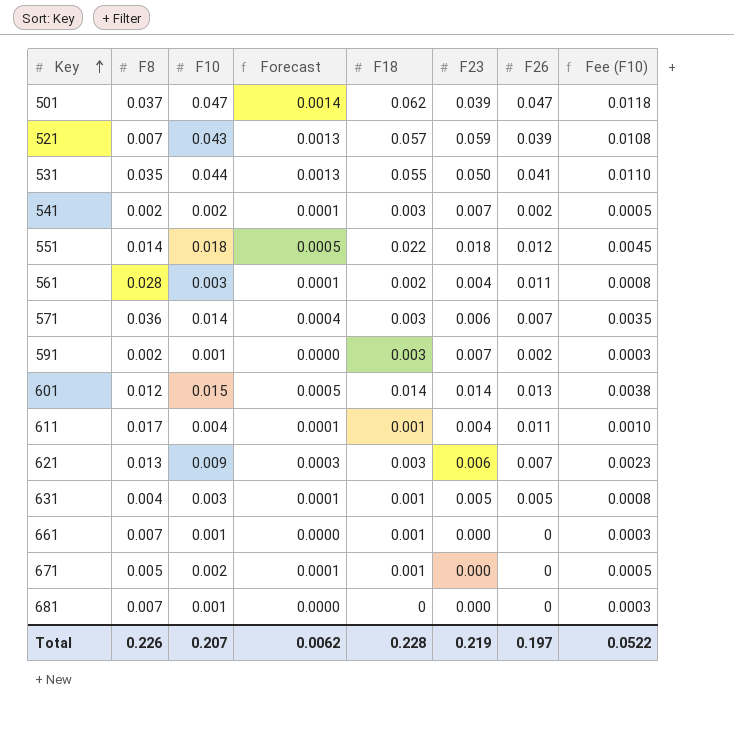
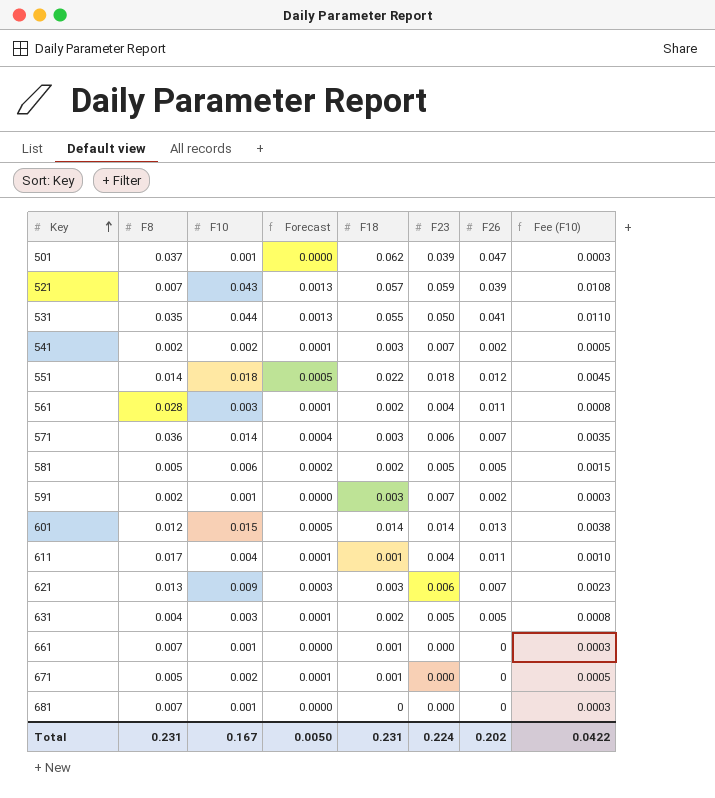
501 | F10: 0.047 -> 0.001
501 | Forecast: 0.0014 -> 0.0000
501 | Fee (F10): 0.0118 -> 0.0003
row 581: none -> 0.005 | 0.006 | 0.0002 | 0.002 | 0.005 | 0.005 | 0.0015
631 | F18: 0.001 -> 0.002
Total | F8: 0.226 -> 0.231
Total | F10: 0.207 -> 0.167
Total | Forecast: 0.0062 -> 0.0050
Total | F18: 0.228 -> 0.231
Total | F23: 0.219 -> 0.224
Total | F26: 0.197 -> 0.202
Total | Fee (F10): 0.0522 -> 0.0422

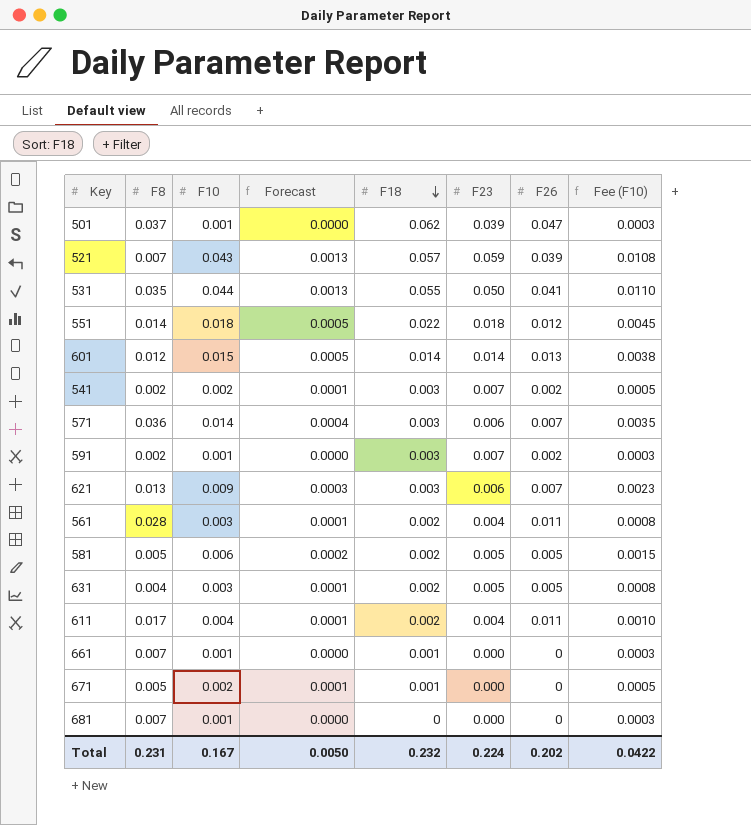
row order: Key ascending -> F18 descending
611 | F18: 0.001 -> 0.002
Total | F18: 0.231 -> 0.232

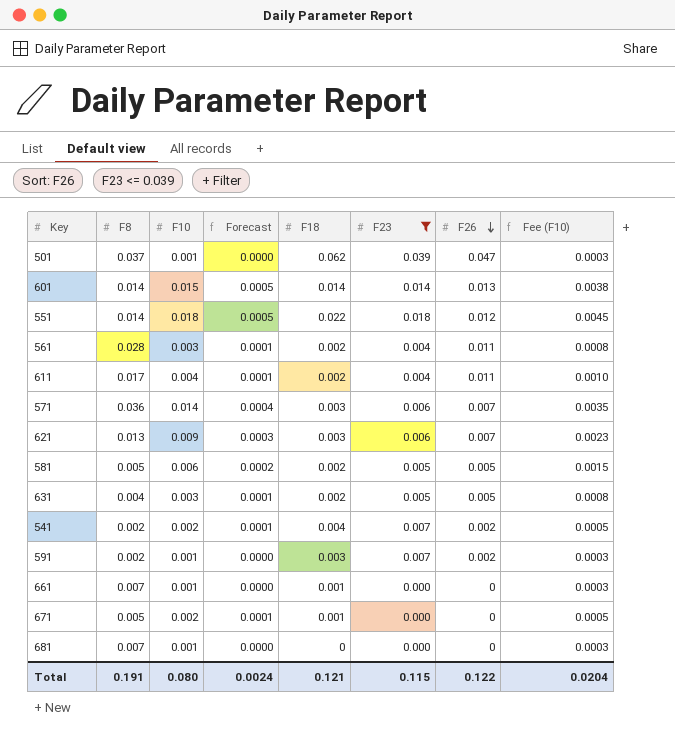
filter: none -> F23 <= 0.039
row order: F18 descending -> F26 descending
601 | F8: 0.012 -> 0.014
541 | F18: 0.003 -> 0.004
Total | F8: 0.231 -> 0.191
Total | F10: 0.167 -> 0.080
Total | Forecast: 0.0050 -> 0.0024
Total | F18: 0.232 -> 0.121
Total | F23: 0.224 -> 0.115
Total | F26: 0.202 -> 0.122
Total | Fee (F10): 0.0422 -> 0.0204

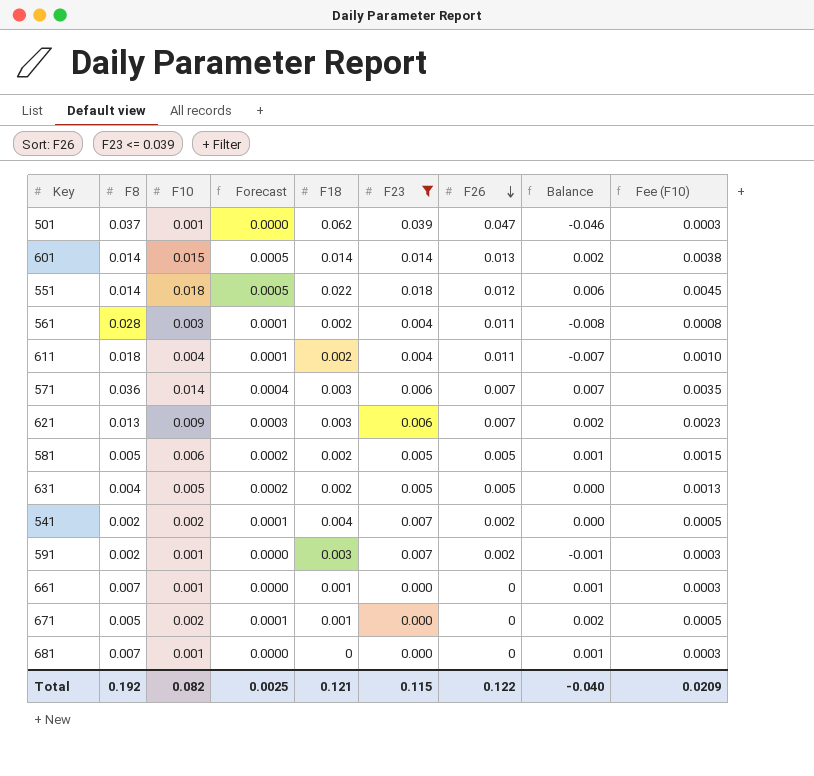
column Balance | formula: none -> [F10] - [F26]
611 | F8: 0.017 -> 0.018
631 | F10: 0.003 -> 0.005
631 | Forecast: 0.0001 -> 0.0002
631 | Fee (F10): 0.0008 -> 0.0013
Total | F8: 0.191 -> 0.192
Total | F10: 0.080 -> 0.082
Total | Forecast: 0.0024 -> 0.0025
Total | Fee (F10): 0.0204 -> 0.0209

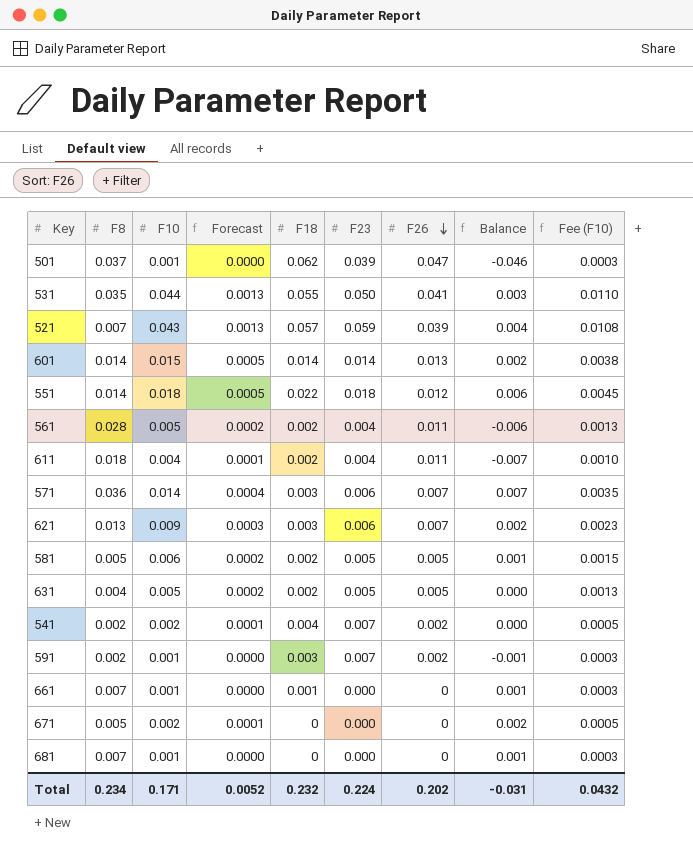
filter: F23 <= 0.039 -> none
561 | F10: 0.003 -> 0.005
561 | Forecast: 0.0001 -> 0.0002
561 | Balance: -0.008 -> -0.006
561 | Fee (F10): 0.0008 -> 0.0013
671 | F18: 0.001 -> 0
Total | F8: 0.192 -> 0.234
Total | F10: 0.082 -> 0.171
Total | Forecast: 0.0025 -> 0.0052
Total | F18: 0.121 -> 0.232
Total | F23: 0.115 -> 0.224
Total | F26: 0.122 -> 0.202
Total | Balance: -0.040 -> -0.031
Total | Fee (F10): 0.0209 -> 0.0432

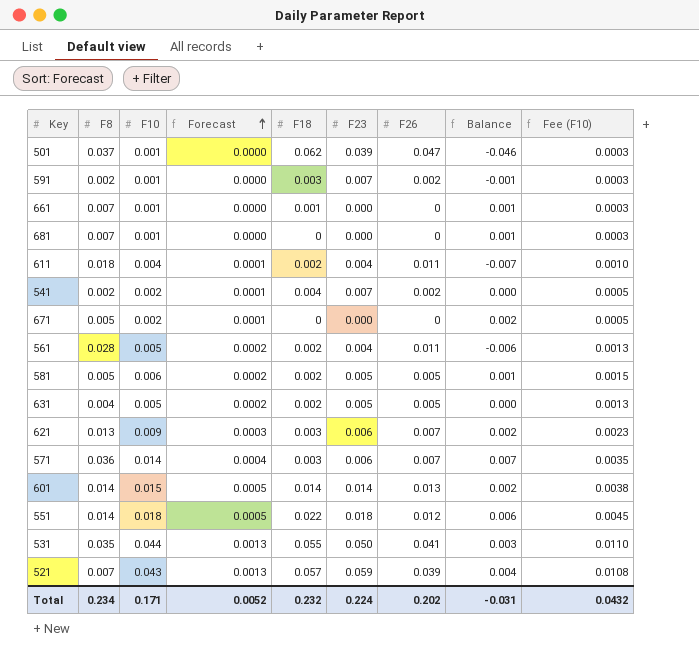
row order: F26 descending -> Forecast ascending

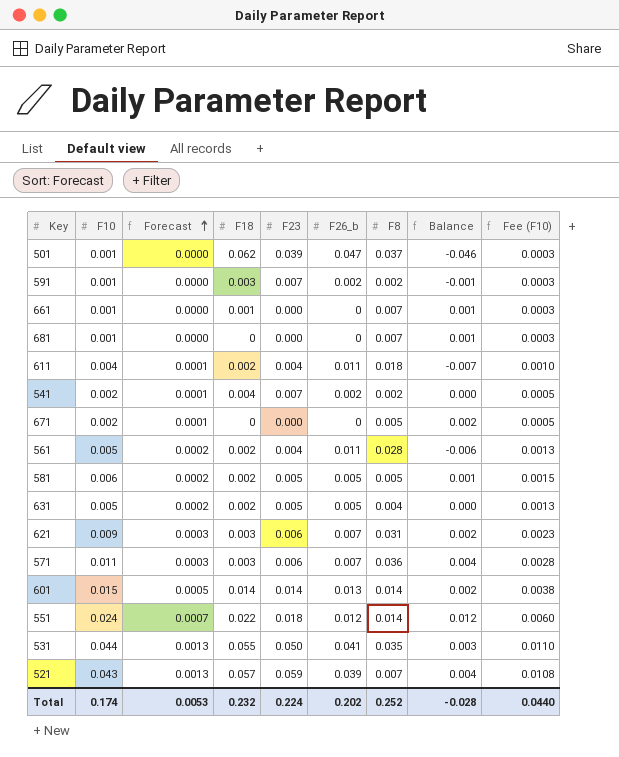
column name: F26 -> F26_b
column F8 | position: 2 -> 7
621 | F8: 0.013 -> 0.031
571 | F10: 0.014 -> 0.011
571 | Forecast: 0.0004 -> 0.0003
571 | Balance: 0.007 -> 0.004
571 | Fee (F10): 0.0035 -> 0.0028
551 | F10: 0.018 -> 0.024
551 | Forecast: 0.0005 -> 0.0007
551 | Balance: 0.006 -> 0.012
551 | Fee (F10): 0.0045 -> 0.0060
Total | F10: 0.171 -> 0.174
Total | Forecast: 0.0052 -> 0.0053
Total | F8: 0.234 -> 0.252
Total | Balance: -0.031 -> -0.028
Total | Fee (F10): 0.0432 -> 0.0440

